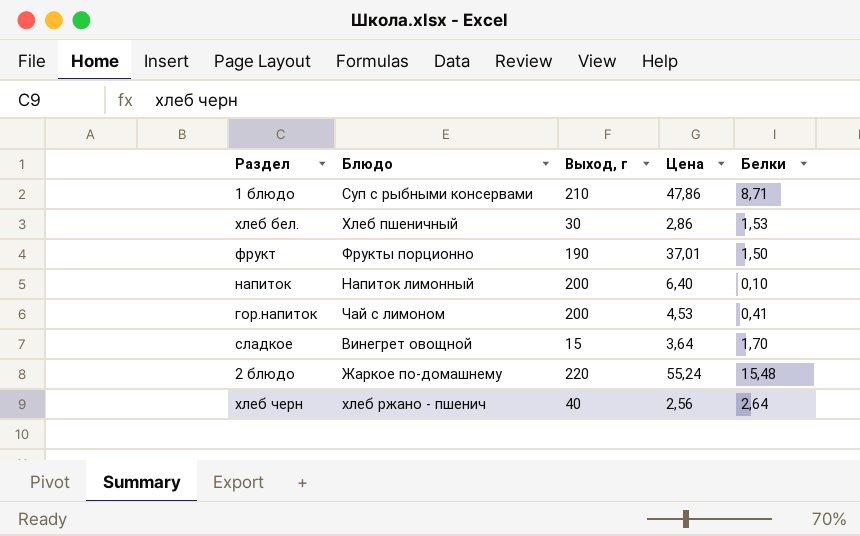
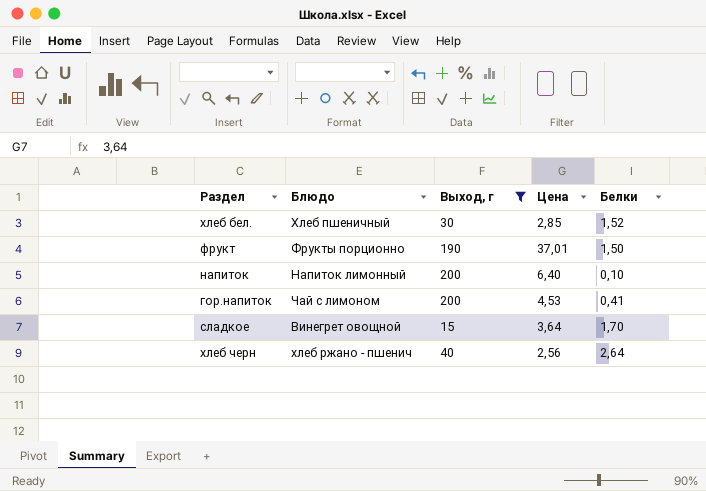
filter: none -> Выход, г <= 200
хлеб бел. | Цена: 2,86 -> 2,85
хлеб бел. | Белки: 1,53 -> 1,52

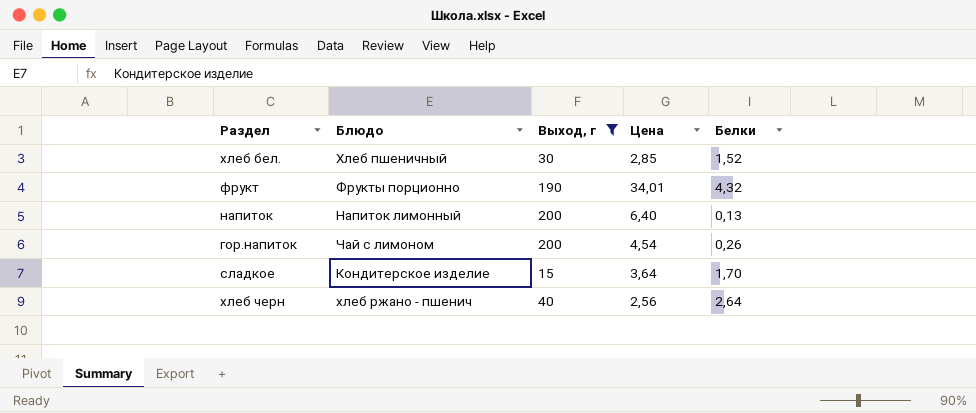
фрукт | Цена: 37,01 -> 34,01
фрукт | Белки: 1,50 -> 4,32
напиток | Белки: 0,10 -> 0,13
гор.напиток | Цена: 4,53 -> 4,54
гор.напиток | Белки: 0,41 -> 0,26
сладкое | Блюдо: Винегрет овощной -> Кондитерское изделие

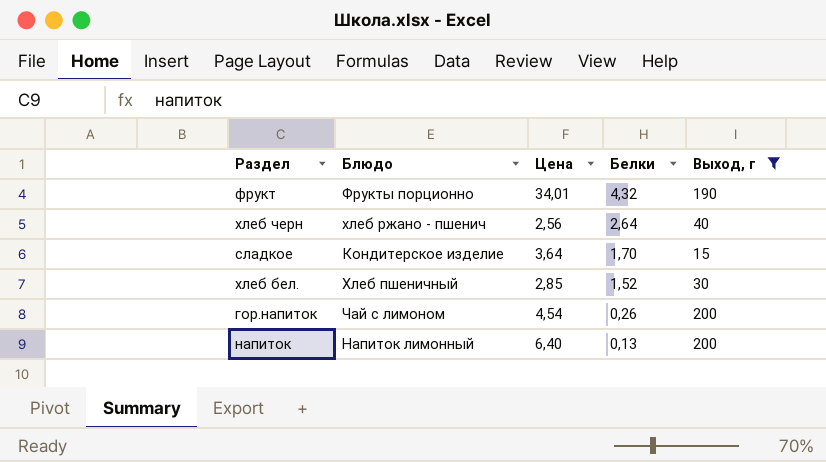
row order: none -> Белки descending
column Выход, г | position: 3 -> 5

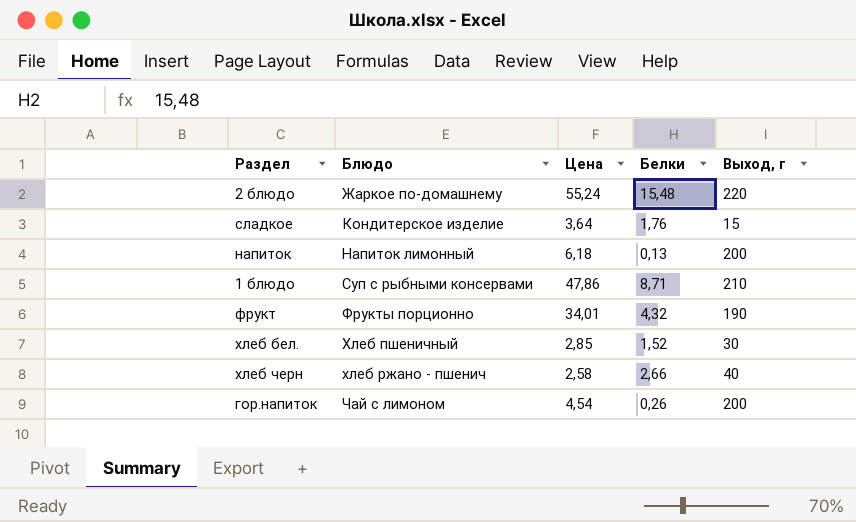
filter: Выход, г <= 200 -> none
row order: Белки descending -> Блюдо ascending
сладкое | Белки: 1,70 -> 1,76
напиток | Цена: 6,40 -> 6,18
хлеб черн | Цена: 2,56 -> 2,58
хлеб черн | Белки: 2,64 -> 2,66

